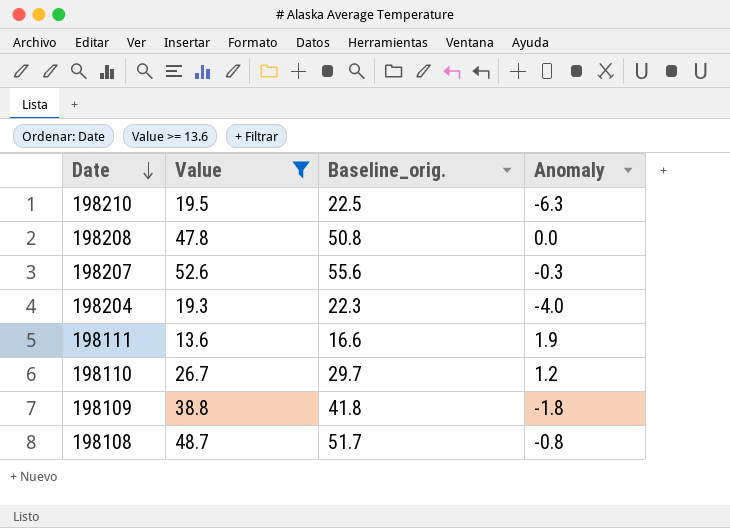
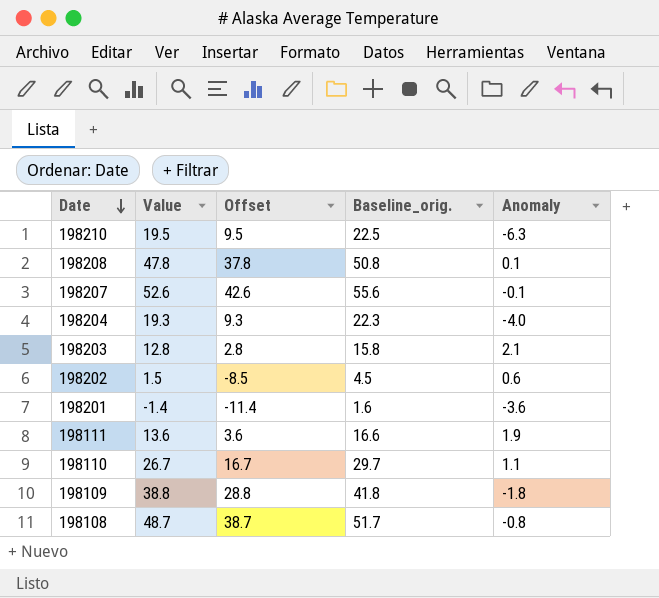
filter: Value >= 13.6 -> none
column Offset | formula: none -> [Value] - 10
198208 | Anomaly: 0.0 -> 0.1
198207 | Anomaly: -0.3 -> -0.1
198110 | Anomaly: 1.2 -> 1.1

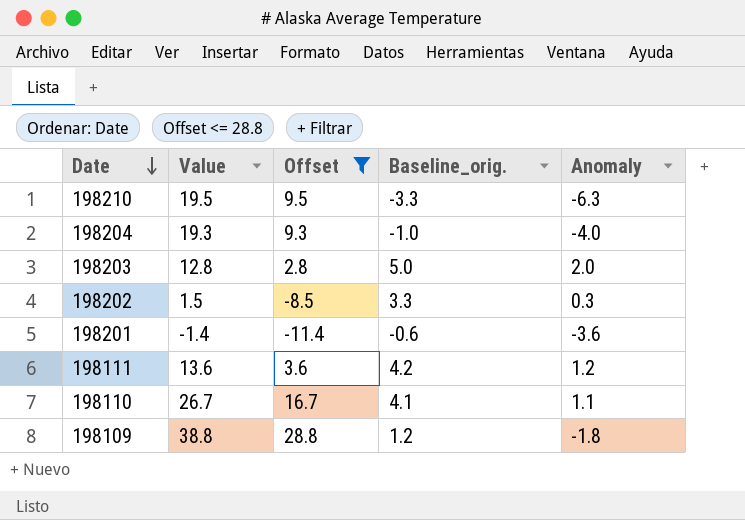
filter: none -> Offset <= 28.8
column Baseline_orig. | formula: [Value] + 3 -> [Anomaly] + 3
198203 | Anomaly: 2.1 -> 2.0
198202 | Anomaly: 0.6 -> 0.3
198111 | Anomaly: 1.9 -> 1.2

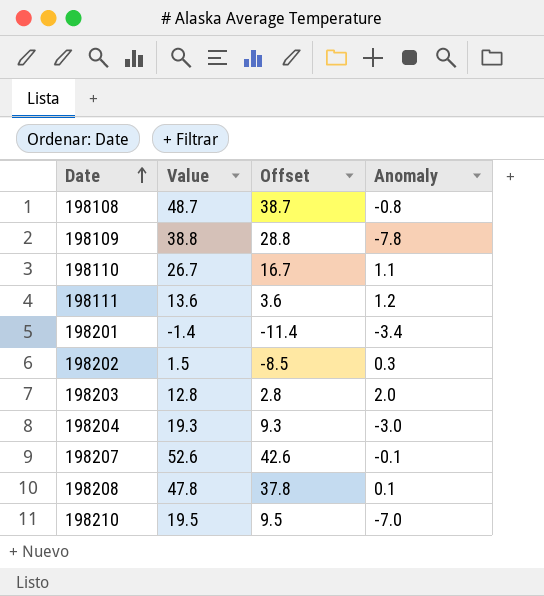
filter: Offset <= 28.8 -> none
row order: Date descending -> Date ascending
column Baseline_orig. | formula: [Anomaly] + 3 -> none
198109 | Anomaly: -1.8 -> -7.8
198201 | Anomaly: -3.6 -> -3.4
198204 | Anomaly: -4.0 -> -3.0
198210 | Anomaly: -6.3 -> -7.0

